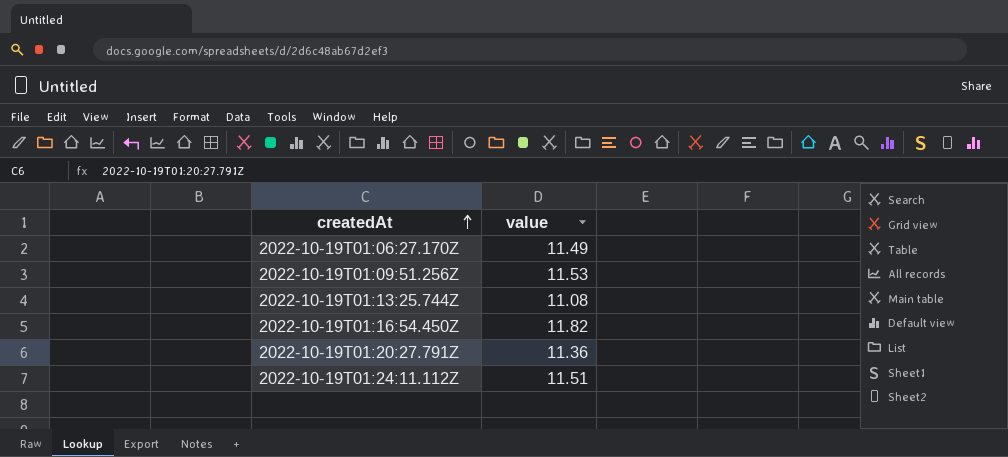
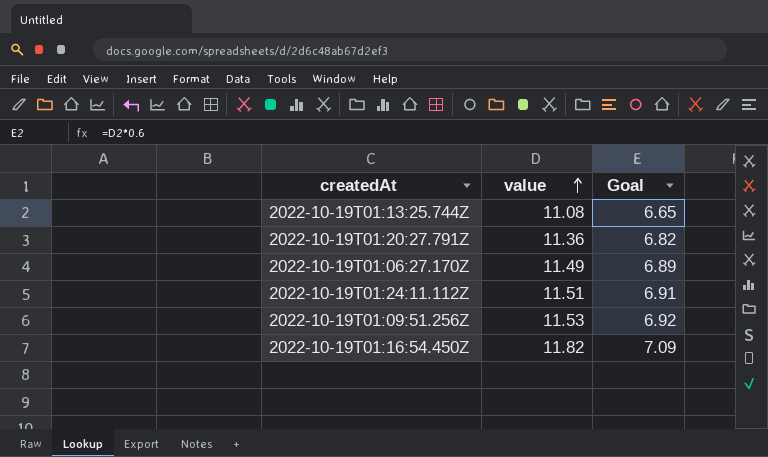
row order: createdAt ascending -> value ascending
column Goal | formula: none -> [value] * 0.6

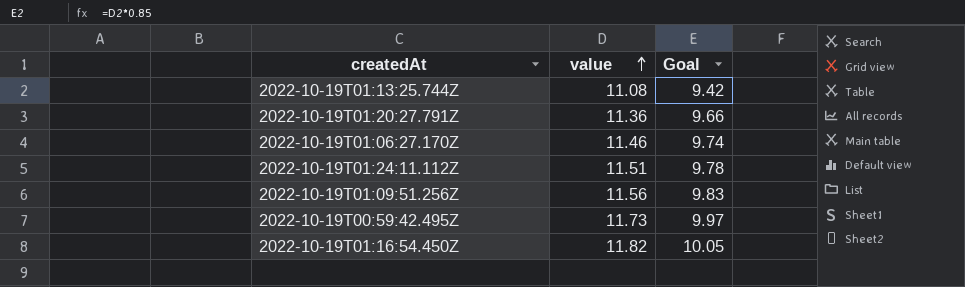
column Goal | formula: [value] * 0.6 -> [value] * 0.85
2022-10-19T01:06:27.170Z | value: 11.49 -> 11.46
2022-10-19T01:09:51.256Z | value: 11.53 -> 11.56
row 2022-10-19T00:59:42.495Z: none -> 11.73 | 9.97

